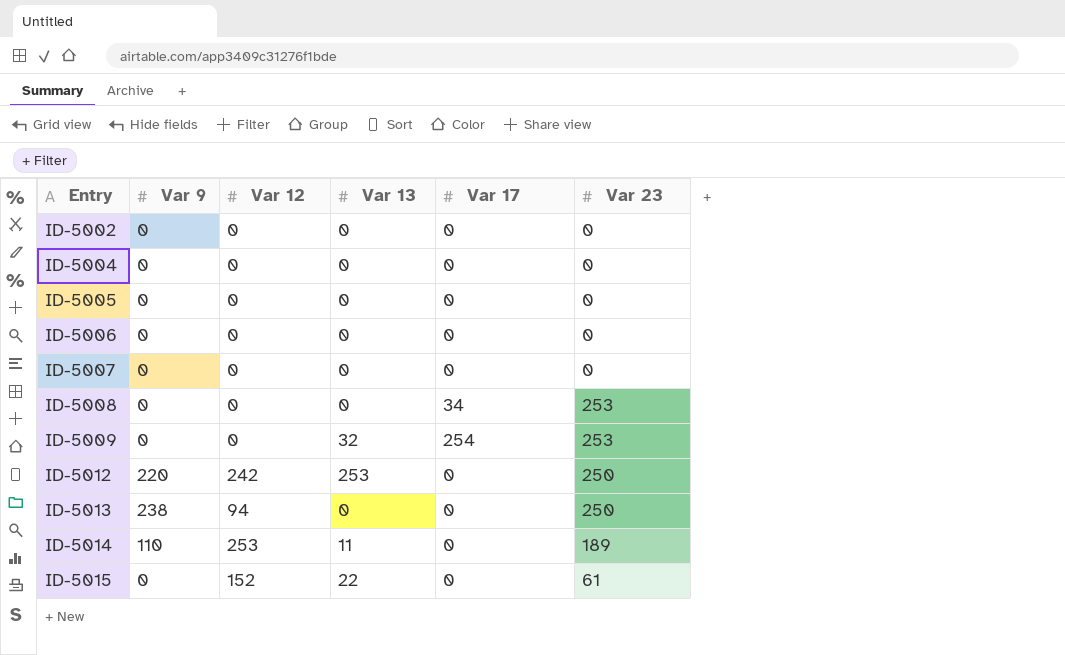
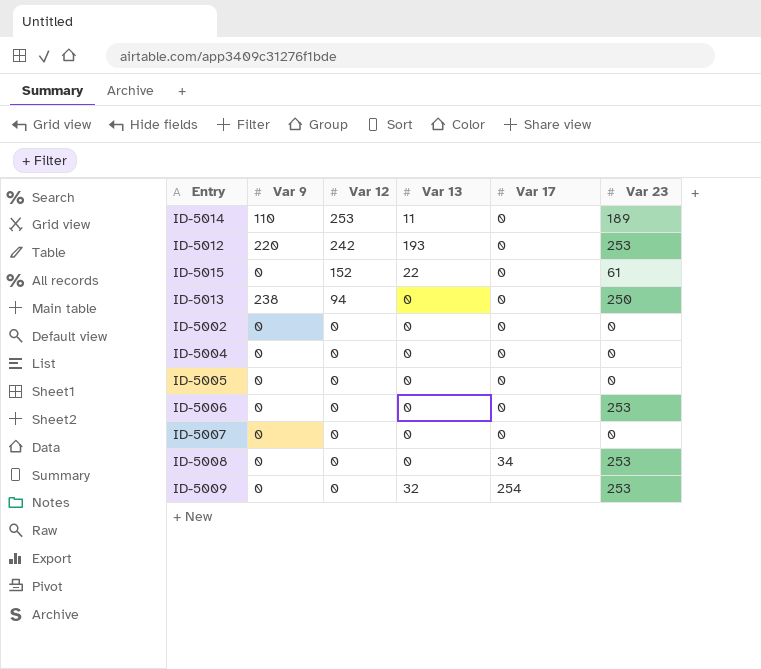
row order: Entry ascending -> Var 12 descending
ID-5012 | Var 13: 253 -> 193
ID-5012 | Var 23: 250 -> 253
ID-5006 | Var 23: 0 -> 253

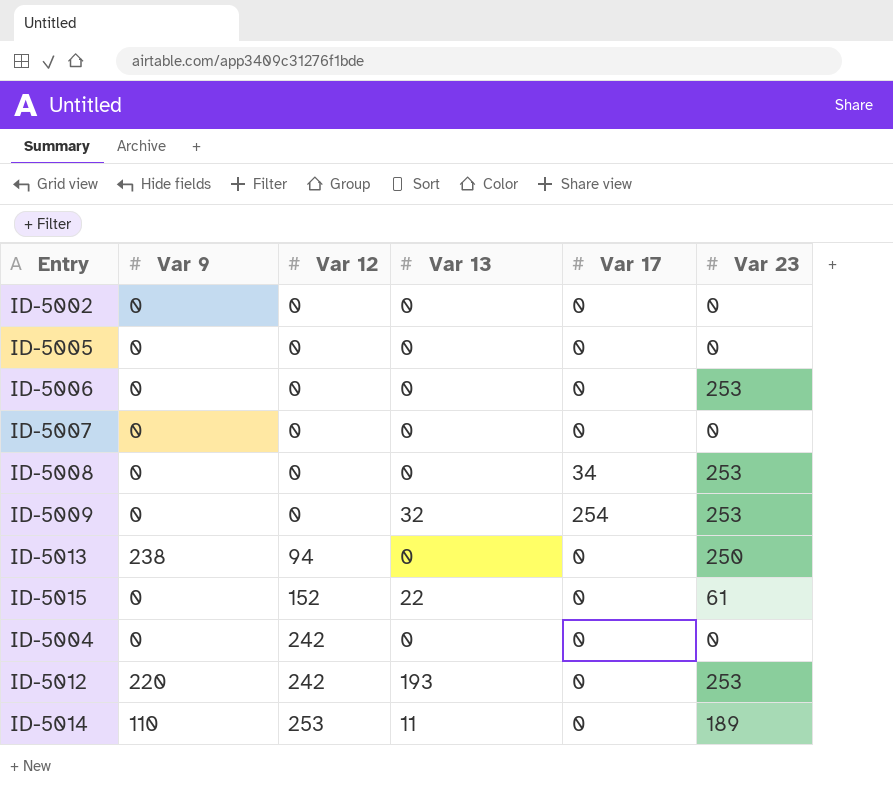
row order: Var 12 descending -> Var 12 ascending
ID-5004 | Var 12: 0 -> 242

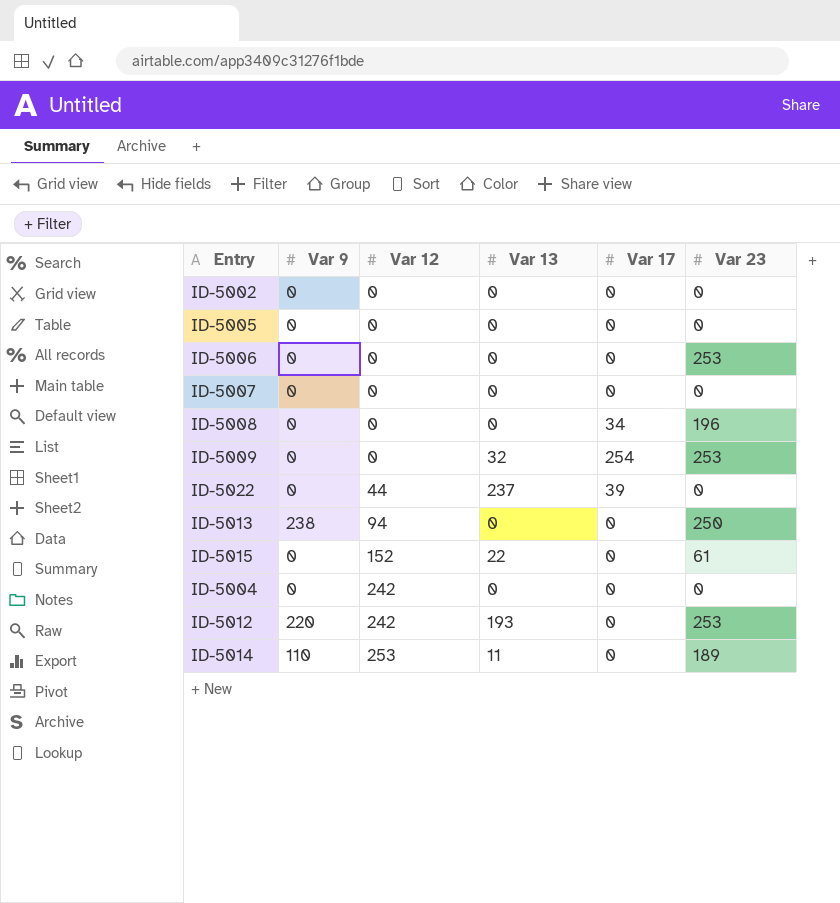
ID-5008 | Var 23: 253 -> 196
row ID-5022: none -> 0 | 44 | 237 | 39 | 0

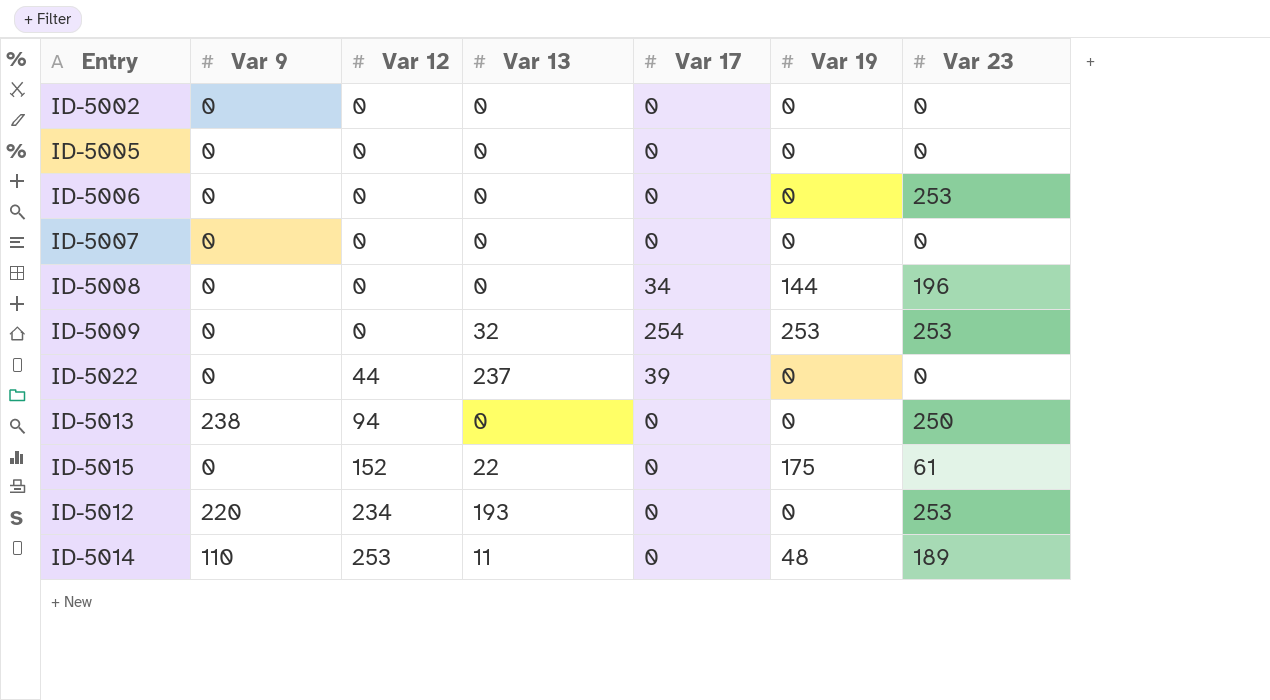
column Var 19 | position: none -> 6
row ID-5004: 0 | 242 | 0 | 0 | 0 -> none
ID-5012 | Var 12: 242 -> 234

